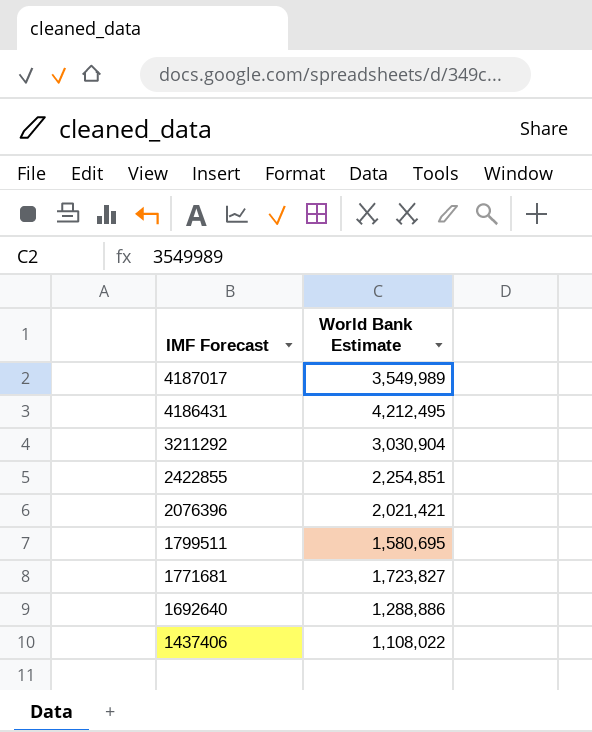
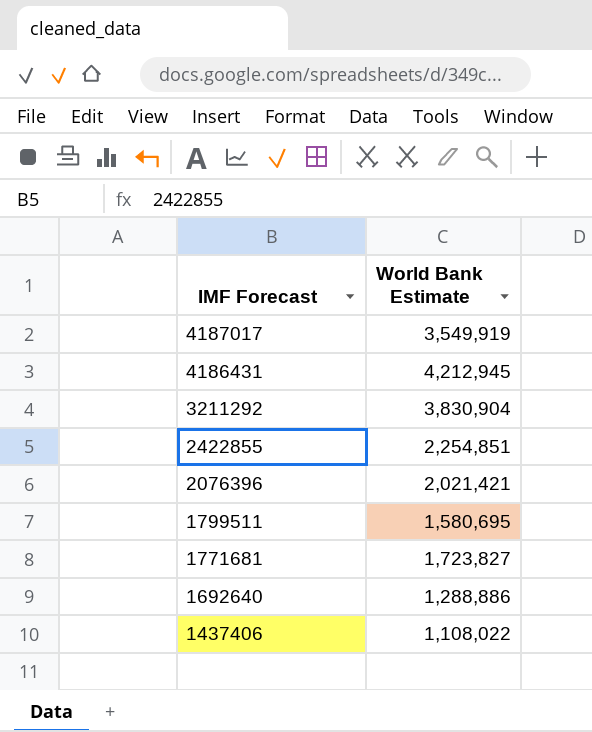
4187017 | World Bank Estimate: 3,549,989 -> 3,549,919
4186431 | World Bank Estimate: 4,212,495 -> 4,212,945
3211292 | World Bank Estimate: 3,030,904 -> 3,830,904

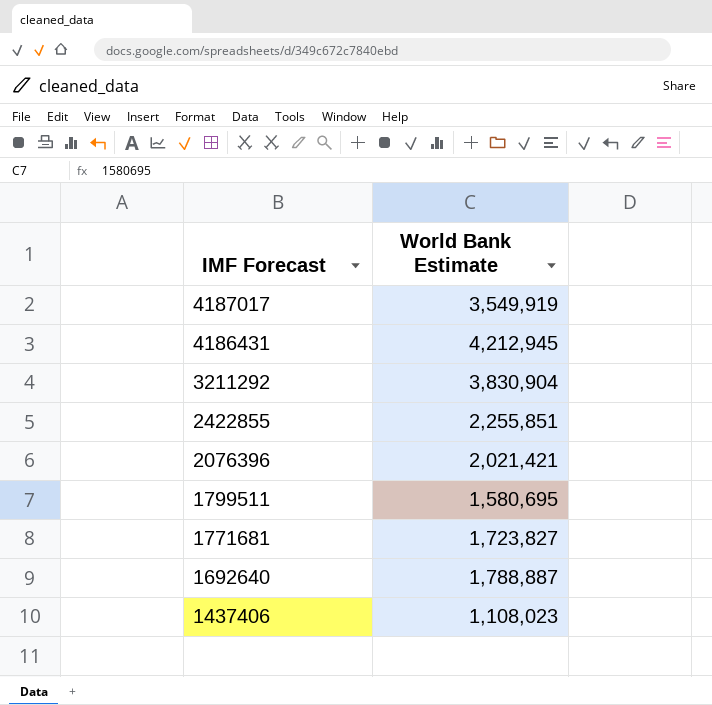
2422855 | World Bank Estimate: 2,254,851 -> 2,255,851
1692640 | World Bank Estimate: 1,288,886 -> 1,788,887
1437406 | World Bank Estimate: 1,108,022 -> 1,108,023

